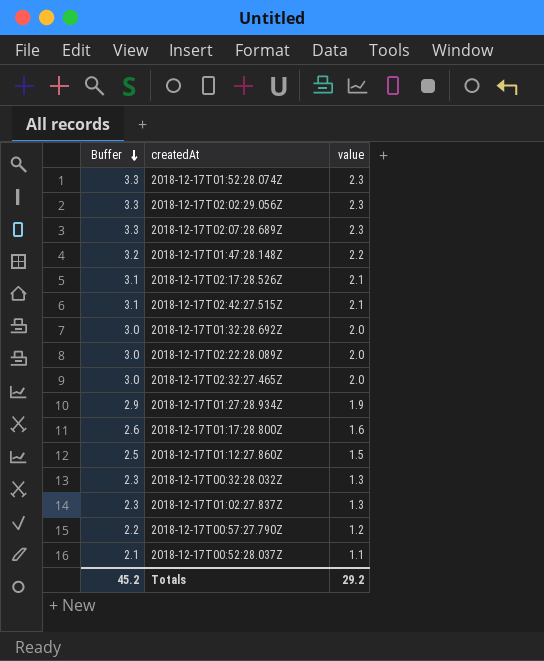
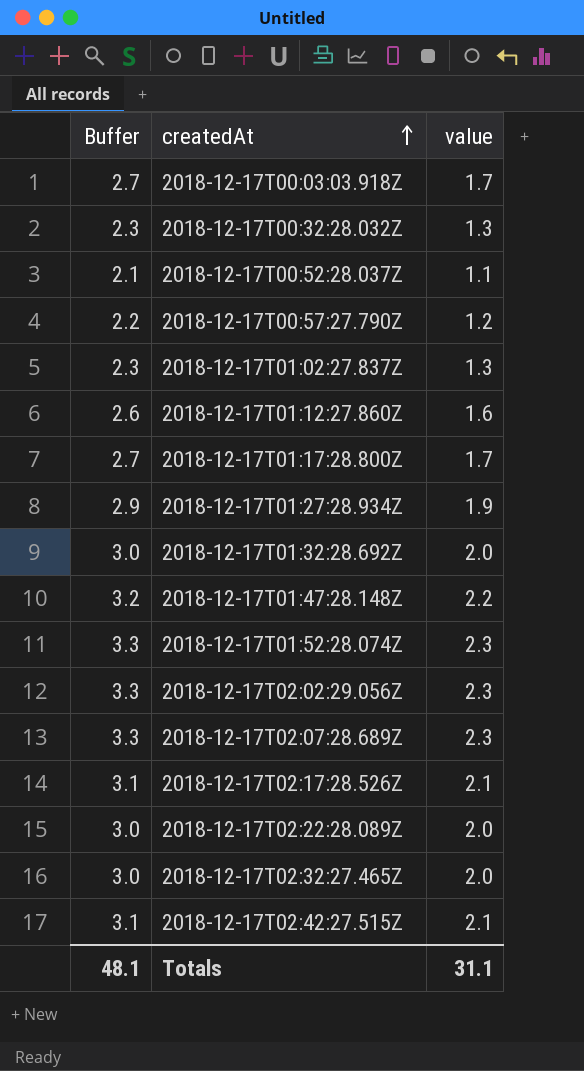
row order: Buffer descending -> createdAt ascending
row 2018-12-17T00:03:03.918Z: none -> 2.7 | 1.7
2018-12-17T01:12:27.860Z | Buffer: 2.5 -> 2.6
2018-12-17T01:12:27.860Z | value: 1.5 -> 1.6
2018-12-17T01:17:28.800Z | Buffer: 2.6 -> 2.7
2018-12-17T01:17:28.800Z | value: 1.6 -> 1.7
Totals | Buffer: 45.2 -> 48.1
Totals | value: 29.2 -> 31.1

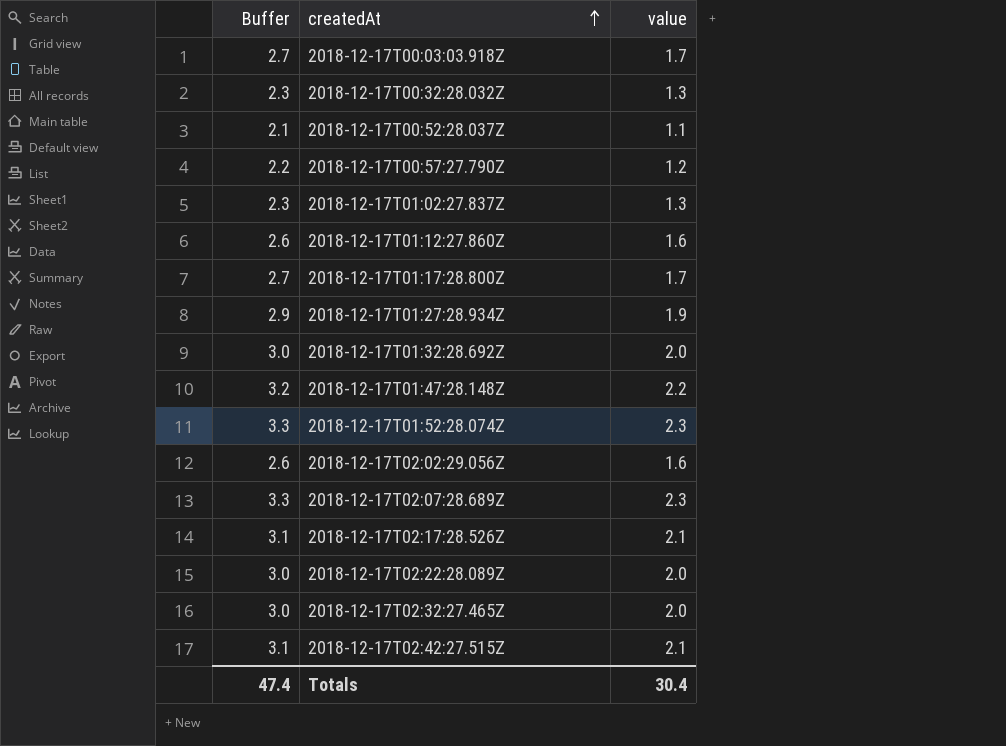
2018-12-17T02:02:29.056Z | Buffer: 3.3 -> 2.6
2018-12-17T02:02:29.056Z | value: 2.3 -> 1.6
Totals | Buffer: 48.1 -> 47.4
Totals | value: 31.1 -> 30.4

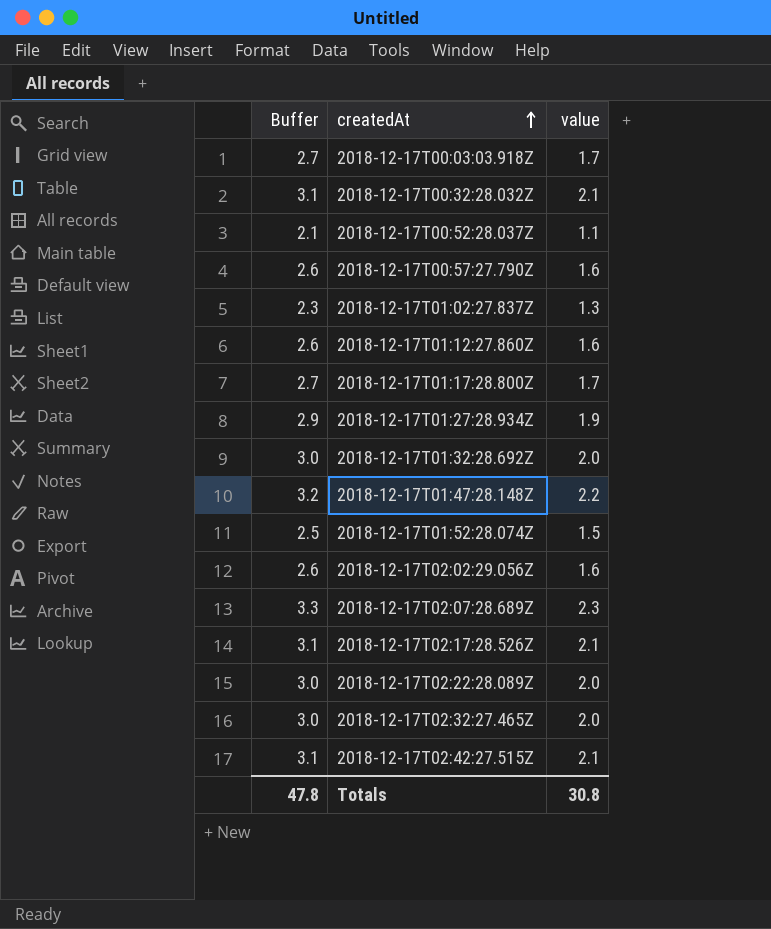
2018-12-17T00:32:28.032Z | Buffer: 2.3 -> 3.1
2018-12-17T00:32:28.032Z | value: 1.3 -> 2.1
2018-12-17T00:57:27.790Z | Buffer: 2.2 -> 2.6
2018-12-17T00:57:27.790Z | value: 1.2 -> 1.6
2018-12-17T01:52:28.074Z | Buffer: 3.3 -> 2.5
2018-12-17T01:52:28.074Z | value: 2.3 -> 1.5
Totals | Buffer: 47.4 -> 47.8
Totals | value: 30.4 -> 30.8

